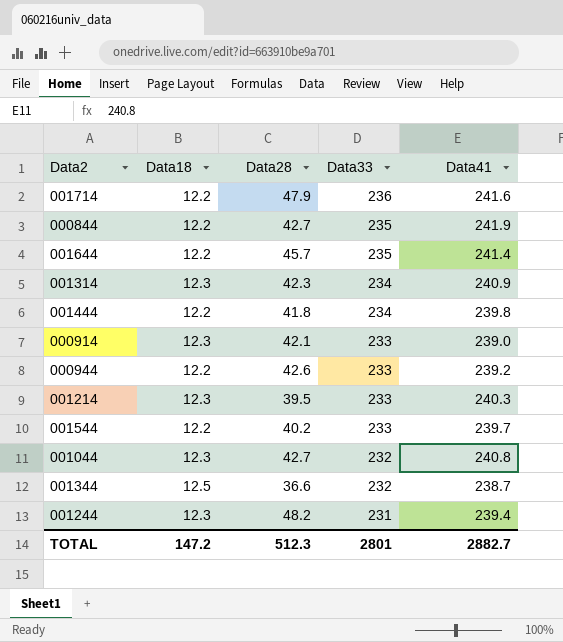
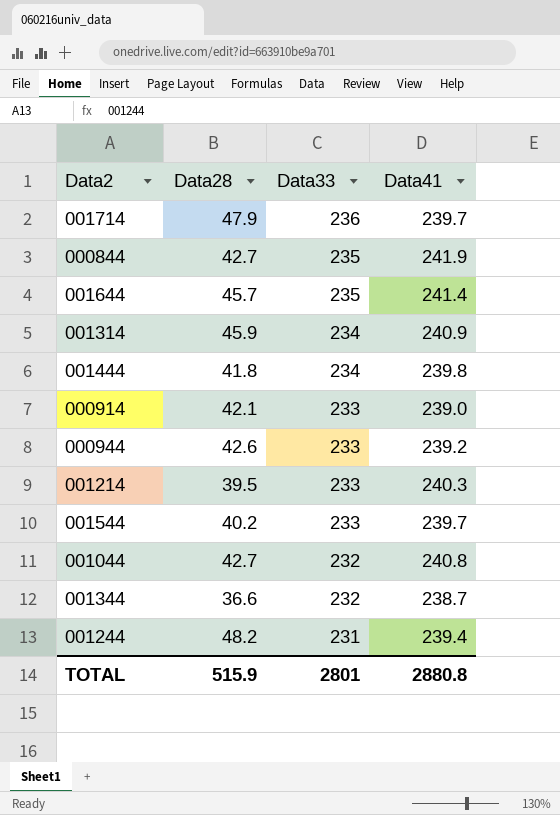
column Data18 | position: 2 -> none
001714 | Data41: 241.6 -> 239.7
001314 | Data28: 42.3 -> 45.9
TOTAL | Data28: 512.3 -> 515.9
TOTAL | Data41: 2882.7 -> 2880.8

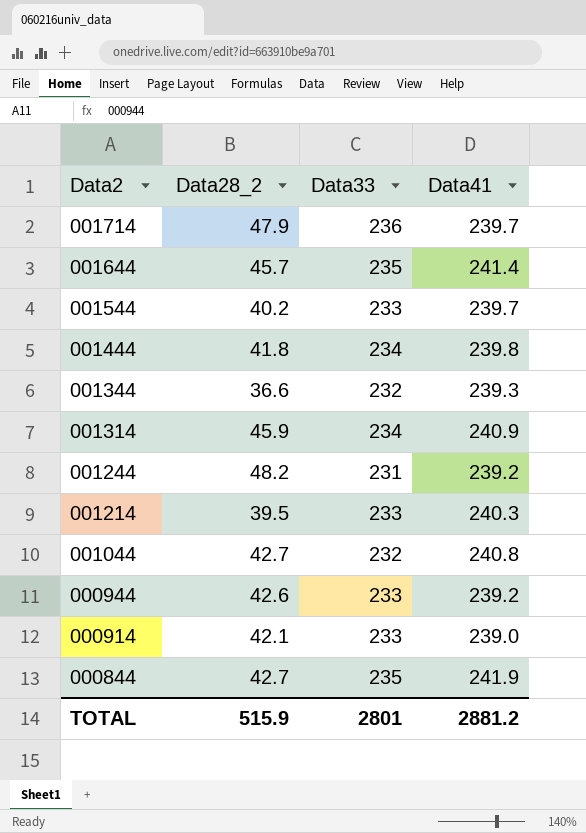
row order: Data33 descending -> Data2 descending
column name: Data28 -> Data28_2
001344 | Data41: 238.7 -> 239.3
001244 | Data41: 239.4 -> 239.2
TOTAL | Data41: 2880.8 -> 2881.2

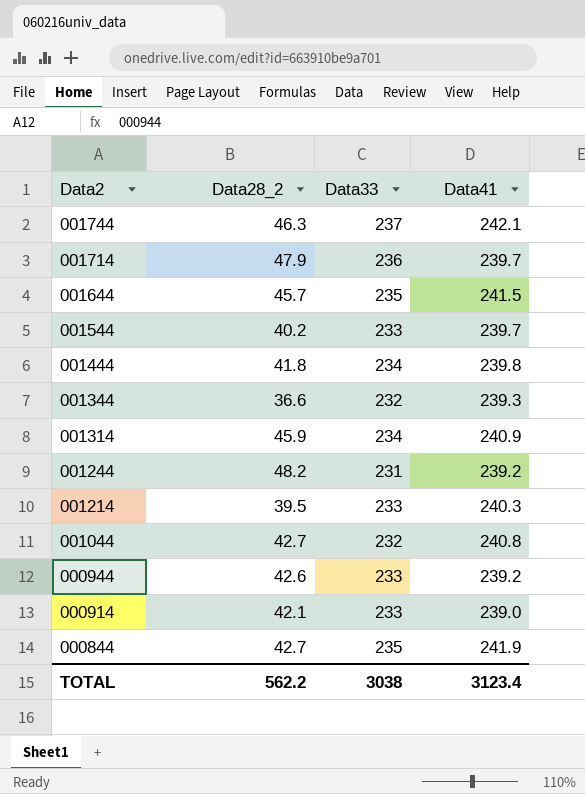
row 001744: none -> 46.3 | 237 | 242.1
001644 | Data41: 241.4 -> 241.5
TOTAL | Data28_2: 515.9 -> 562.2
TOTAL | Data33: 2801 -> 3038
TOTAL | Data41: 2881.2 -> 3123.4

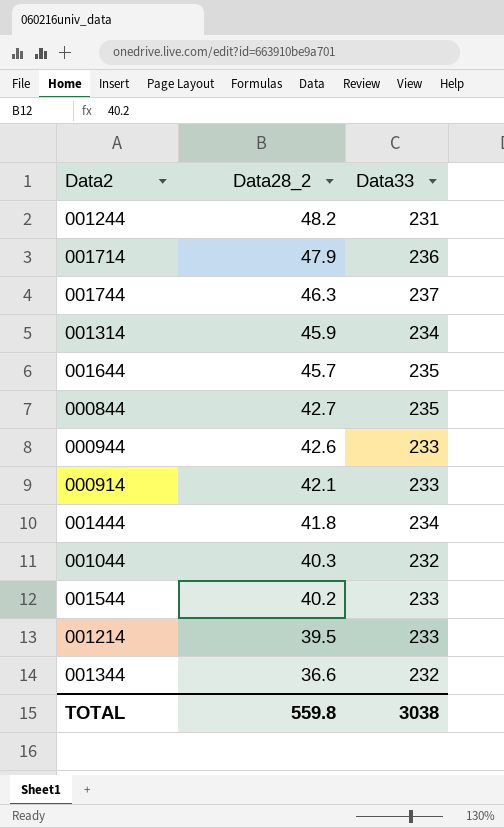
row order: Data2 descending -> Data28_2 descending
column Data41 | position: 4 -> none
001044 | Data28_2: 42.7 -> 40.3
TOTAL | Data28_2: 562.2 -> 559.8

